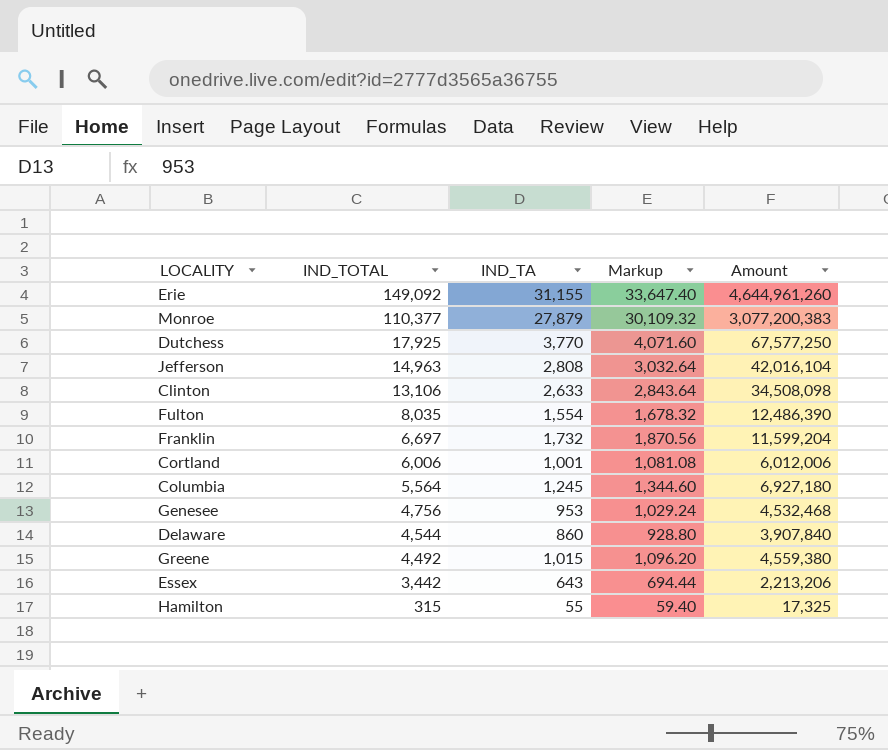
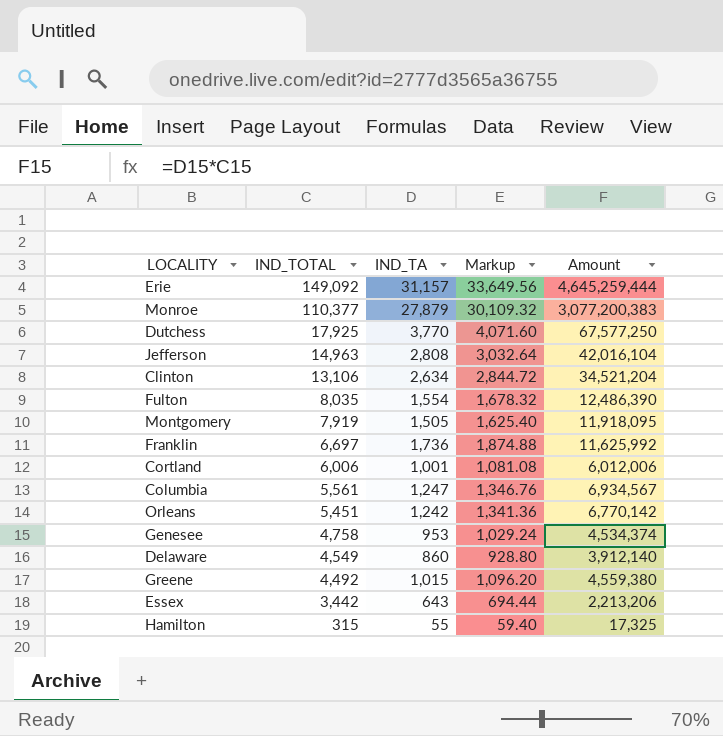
Erie | IND_TA: 31,155 -> 31,157
Erie | Markup: 33,647.40 -> 33,649.56
Erie | Amount: 4,644,961,260 -> 4,645,259,444
Clinton | IND_TA: 2,633 -> 2,634
Clinton | Markup: 2,843.64 -> 2,844.72
Clinton | Amount: 34,508,098 -> 34,521,204
row Montgomery: none -> 7,919 | 1,505 | 1,625.40 | 11,918,095
Franklin | IND_TA: 1,732 -> 1,736
Franklin | Markup: 1,870.56 -> 1,874.88
Franklin | Amount: 11,599,204 -> 11,625,992
Columbia | IND_TOTAL: 5,564 -> 5,561
Columbia | IND_TA: 1,245 -> 1,247
Columbia | Markup: 1,344.60 -> 1,346.76
Columbia | Amount: 6,927,180 -> 6,934,567
row Orleans: none -> 5,451 | 1,242 | 1,341.36 | 6,770,142
Genesee | IND_TOTAL: 4,756 -> 4,758
Genesee | Amount: 4,532,468 -> 4,534,374
Delaware | IND_TOTAL: 4,544 -> 4,549
Delaware | Amount: 3,907,840 -> 3,912,140

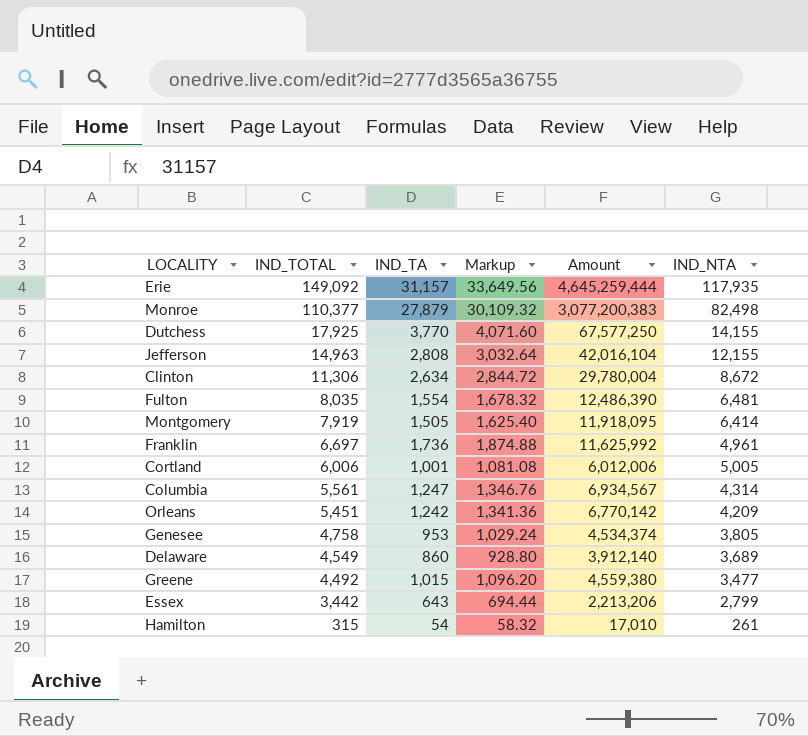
column IND_NTA | formula: none -> [IND_TOTAL] - [IND_TA]
Clinton | IND_TOTAL: 13,106 -> 11,306
Clinton | Amount: 34,521,204 -> 29,780,004
Hamilton | IND_TA: 55 -> 54
Hamilton | Markup: 59.40 -> 58.32
Hamilton | Amount: 17,325 -> 17,010

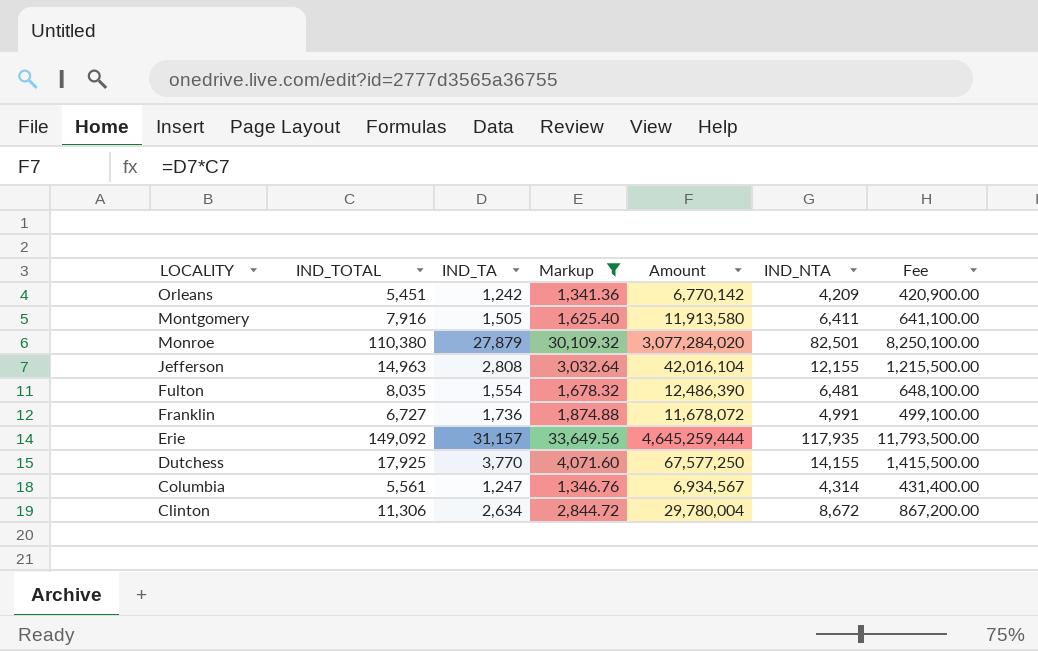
filter: none -> Markup >= 1,341.36
row order: IND_TOTAL descending -> LOCALITY descending
column Fee | formula: none -> [IND_NTA] * 100
Montgomery | IND_TOTAL: 7,919 -> 7,916
Montgomery | Amount: 11,918,095 -> 11,913,580
Montgomery | IND_NTA: 6,414 -> 6,411
Monroe | IND_TOTAL: 110,377 -> 110,380
Monroe | Amount: 3,077,200,383 -> 3,077,284,020
Monroe | IND_NTA: 82,498 -> 82,501
Franklin | IND_TOTAL: 6,697 -> 6,727
Franklin | Amount: 11,625,992 -> 11,678,072
Franklin | IND_NTA: 4,961 -> 4,991

